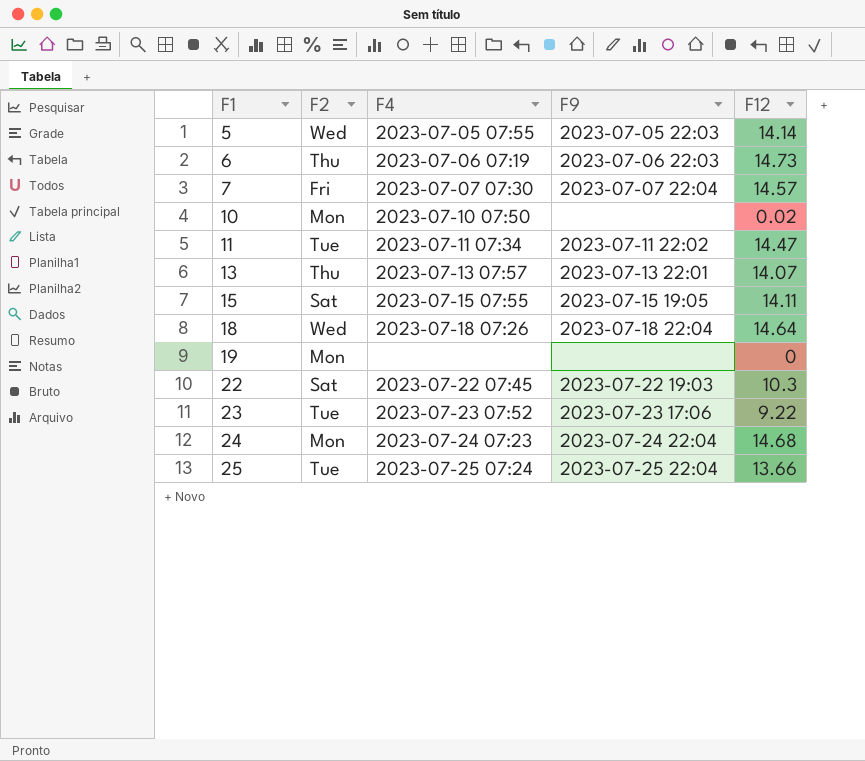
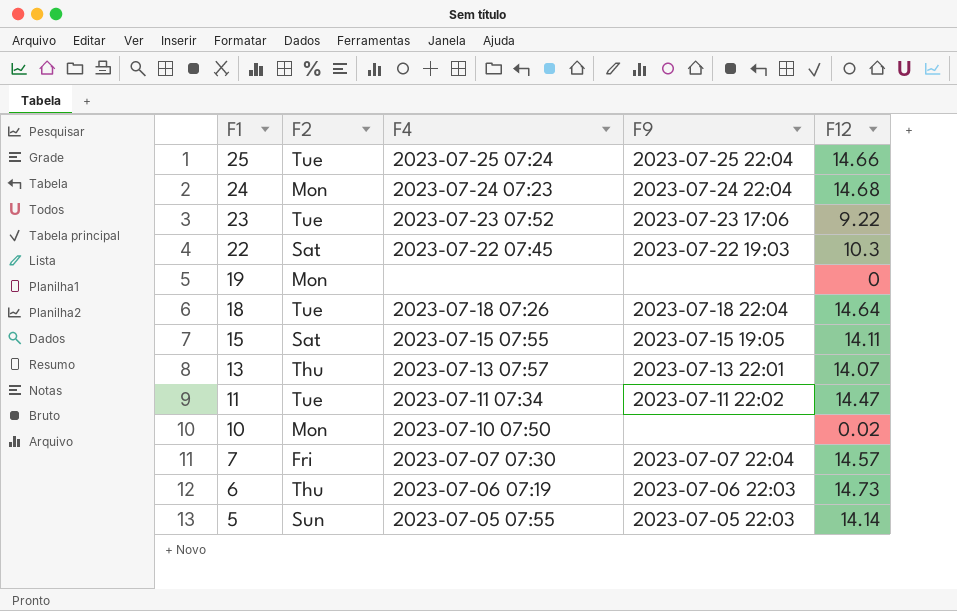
row order: F1 ascending -> F1 descending
25 | F12: 13.66 -> 14.66
18 | F2: Wed -> Tue
5 | F2: Wed -> Sun

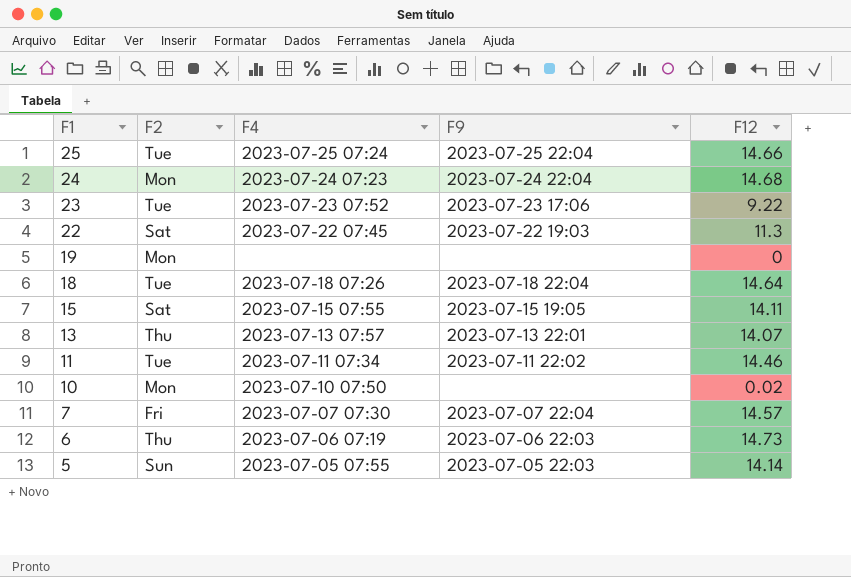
22 | F12: 10.3 -> 11.3
11 | F12: 14.47 -> 14.46

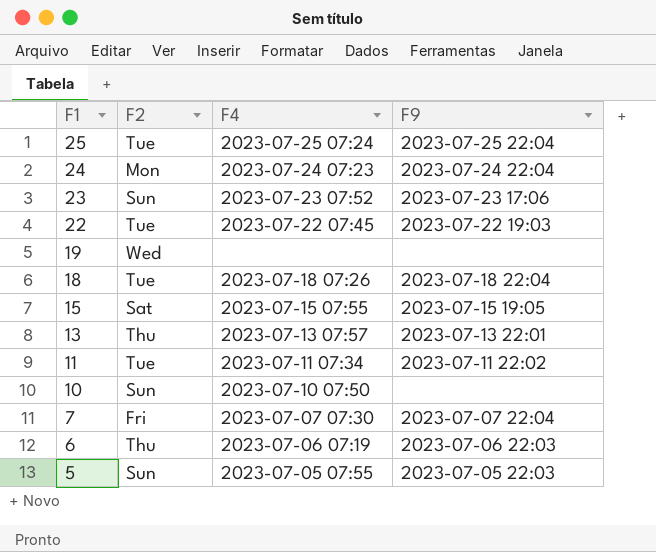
column F12 | position: 5 -> none
23 | F2: Tue -> Sun
22 | F2: Sat -> Tue
19 | F2: Mon -> Wed
10 | F2: Mon -> Sun

